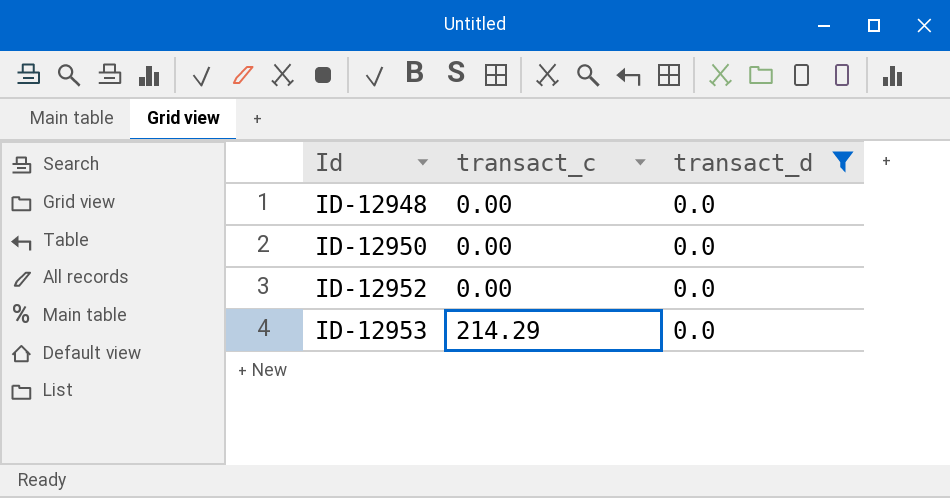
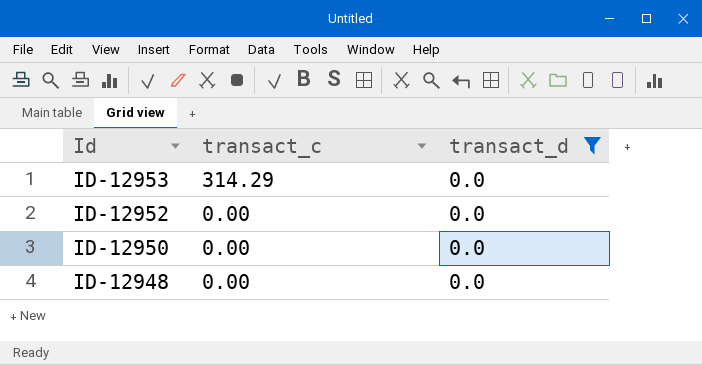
row order: Id ascending -> Id descending
ID-12953 | transact_c: 214.29 -> 314.29

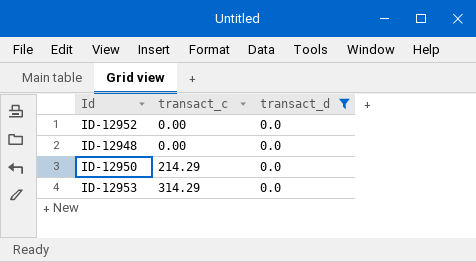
row order: Id descending -> transact_c ascending
ID-12950 | transact_c: 0.00 -> 214.29

